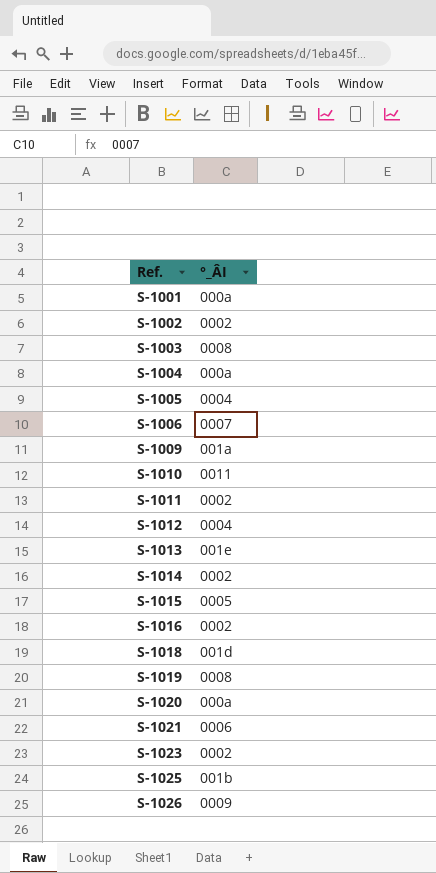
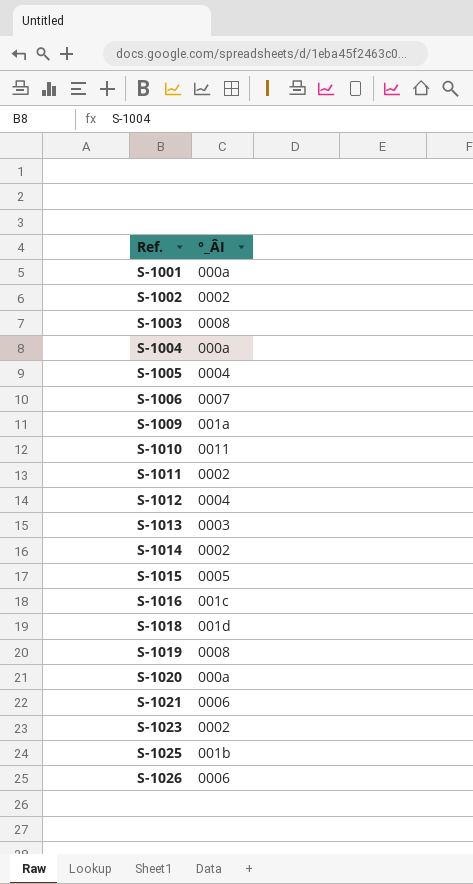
S-1013 | °_ÂI: 001e -> 0003
S-1016 | °_ÂI: 0002 -> 001c
S-1026 | °_ÂI: 0009 -> 0006

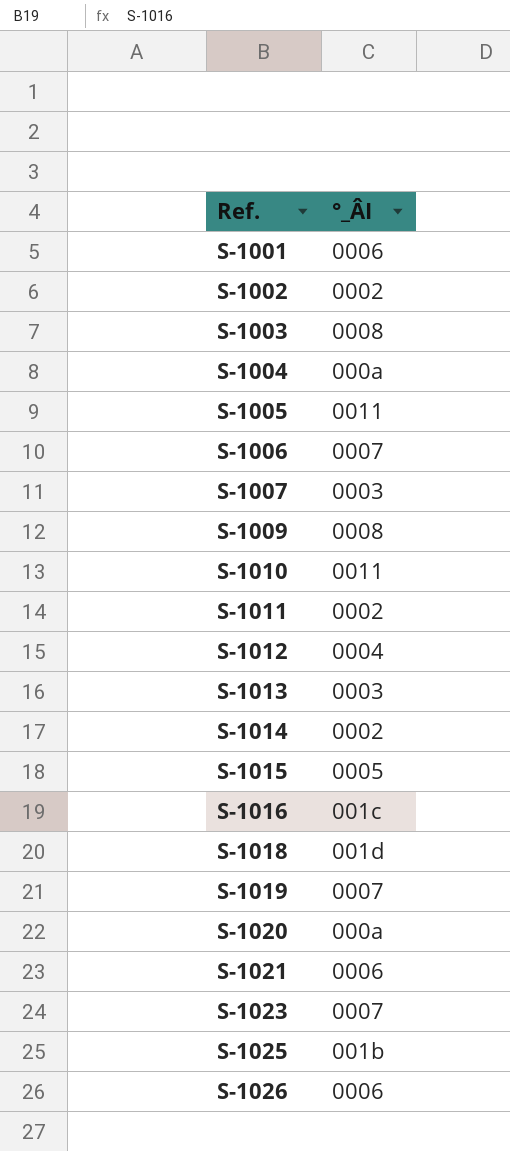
S-1001 | °_ÂI: 000a -> 0006
S-1005 | °_ÂI: 0004 -> 0011
row S-1007: none -> 0003
S-1009 | °_ÂI: 001a -> 0008
S-1019 | °_ÂI: 0008 -> 0007
S-1023 | °_ÂI: 0002 -> 0007

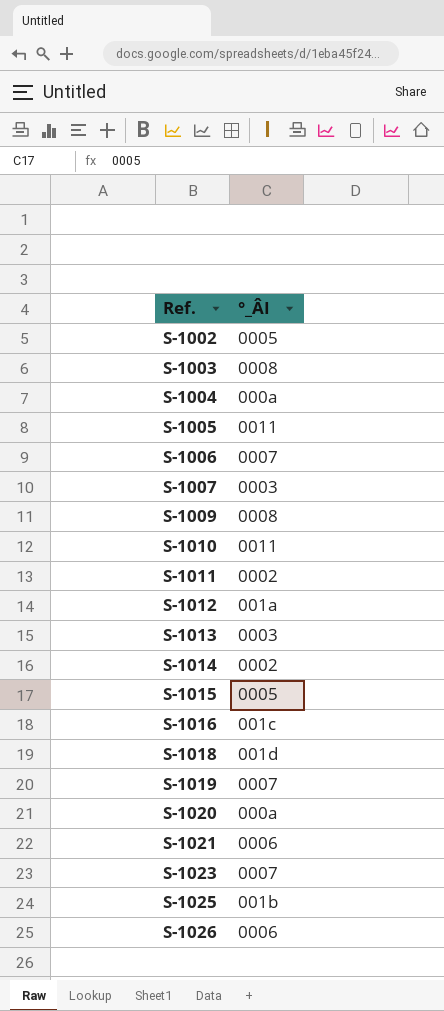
row S-1001: 0006 -> none
S-1002 | °_ÂI: 0002 -> 0005
S-1012 | °_ÂI: 0004 -> 001a

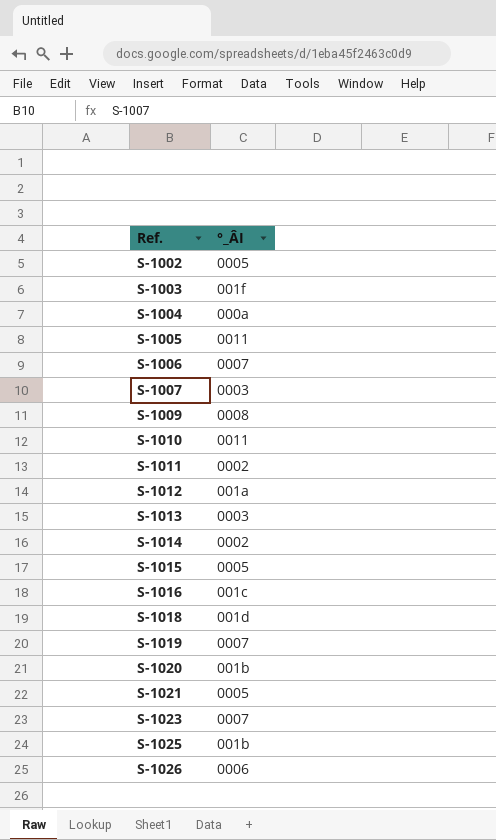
S-1003 | °_ÂI: 0008 -> 001f
S-1020 | °_ÂI: 000a -> 001b
S-1021 | °_ÂI: 0006 -> 0005

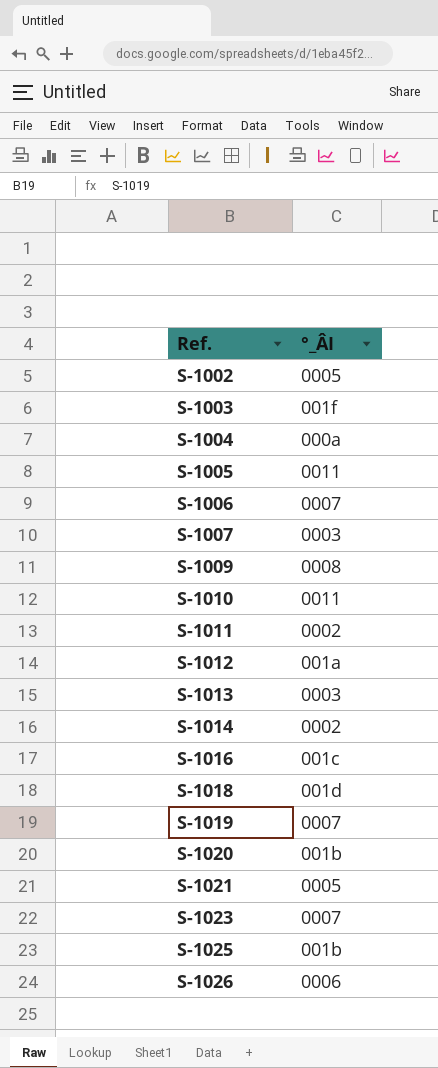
row S-1015: 0005 -> none

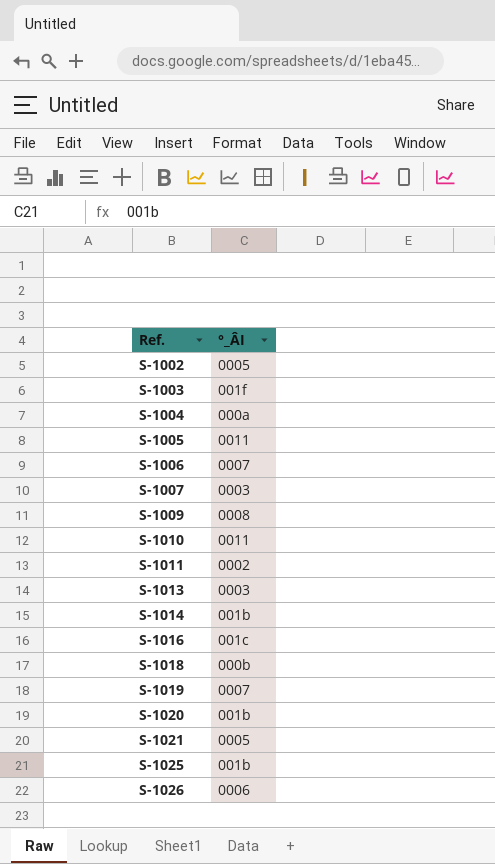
row S-1012: 001a -> none
row S-1023: 0007 -> none
S-1014 | °_ÂI: 0002 -> 001b
S-1018 | °_ÂI: 001d -> 000b

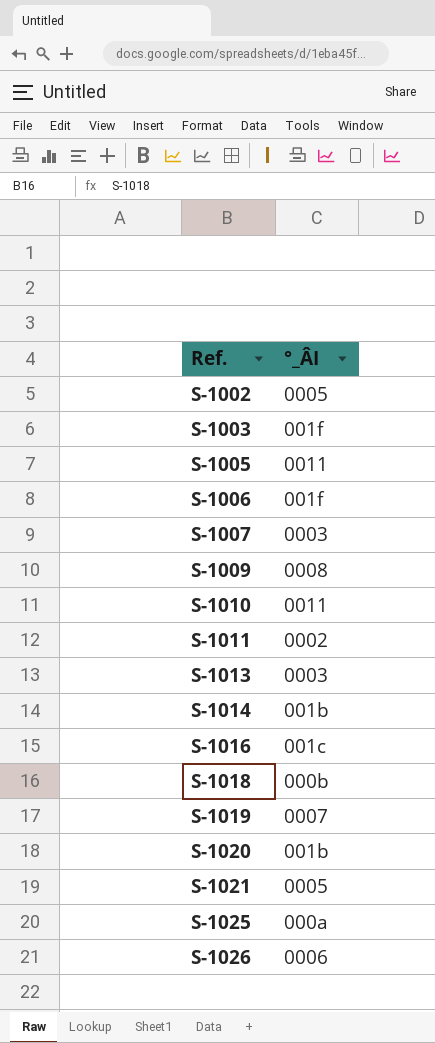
row S-1004: 000a -> none
S-1006 | °_ÂI: 0007 -> 001f
S-1025 | °_ÂI: 001b -> 000a

